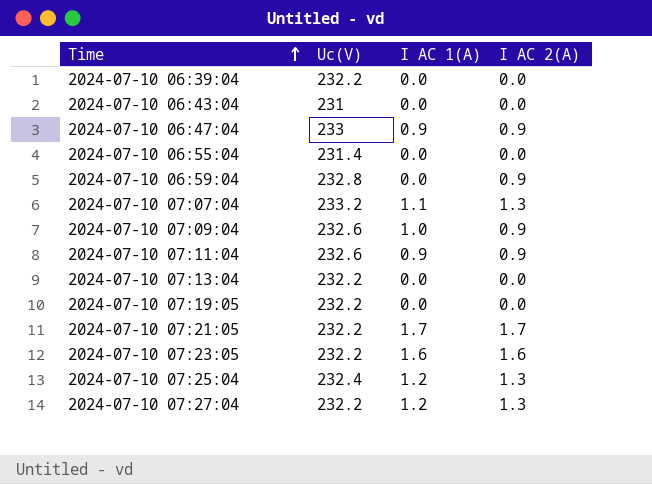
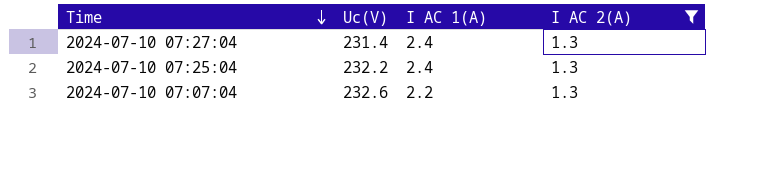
filter: none -> I AC 2(A) = 1.3
row order: Time ascending -> Time descending
2024-07-10 07:27:04 | Uc(V): 232.2 -> 231.4
2024-07-10 07:27:04 | I AC 1(A): 1.2 -> 2.4
2024-07-10 07:25:04 | Uc(V): 232.4 -> 232.2
2024-07-10 07:25:04 | I AC 1(A): 1.2 -> 2.4
2024-07-10 07:07:04 | Uc(V): 233.2 -> 232.6
2024-07-10 07:07:04 | I AC 1(A): 1.1 -> 2.2

